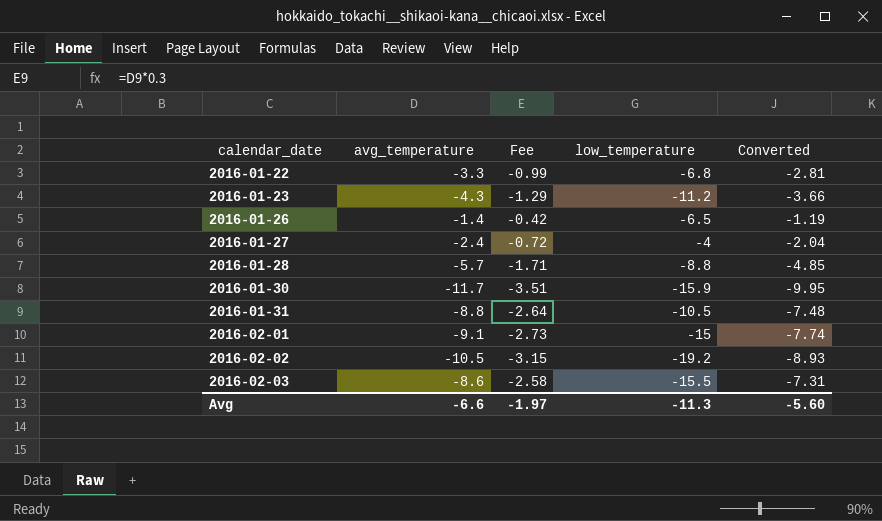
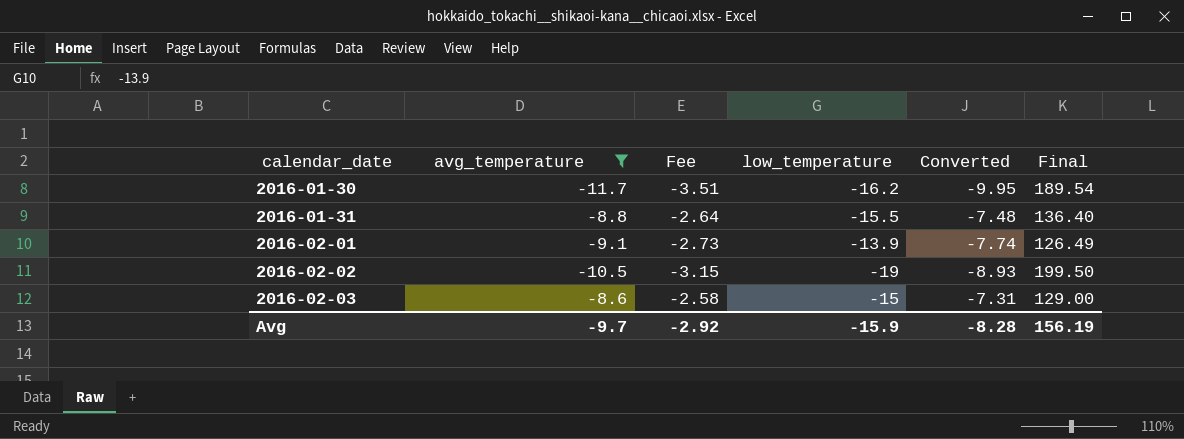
filter: none -> avg_temperature <= -8.6
column Final | formula: none -> [avg_temperature] * [low_temperature]
2016-01-30 | low_temperature: -15.9 -> -16.2
2016-01-31 | low_temperature: -10.5 -> -15.5
2016-02-01 | low_temperature: -15 -> -13.9
2016-02-02 | low_temperature: -19.2 -> -19
2016-02-03 | low_temperature: -15.5 -> -15
Avg | avg_temperature: -6.6 -> -9.7
Avg | Fee: -1.97 -> -2.92
Avg | low_temperature: -11.3 -> -15.9
Avg | Converted: -5.60 -> -8.28

